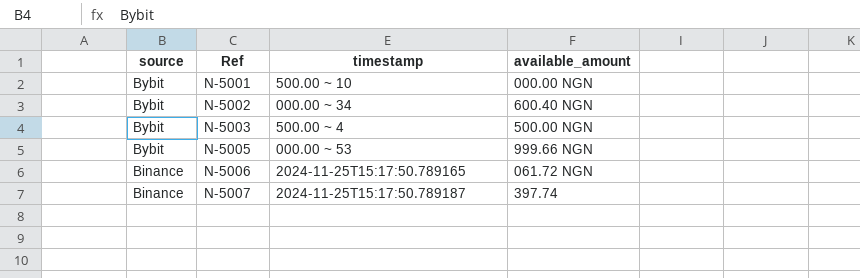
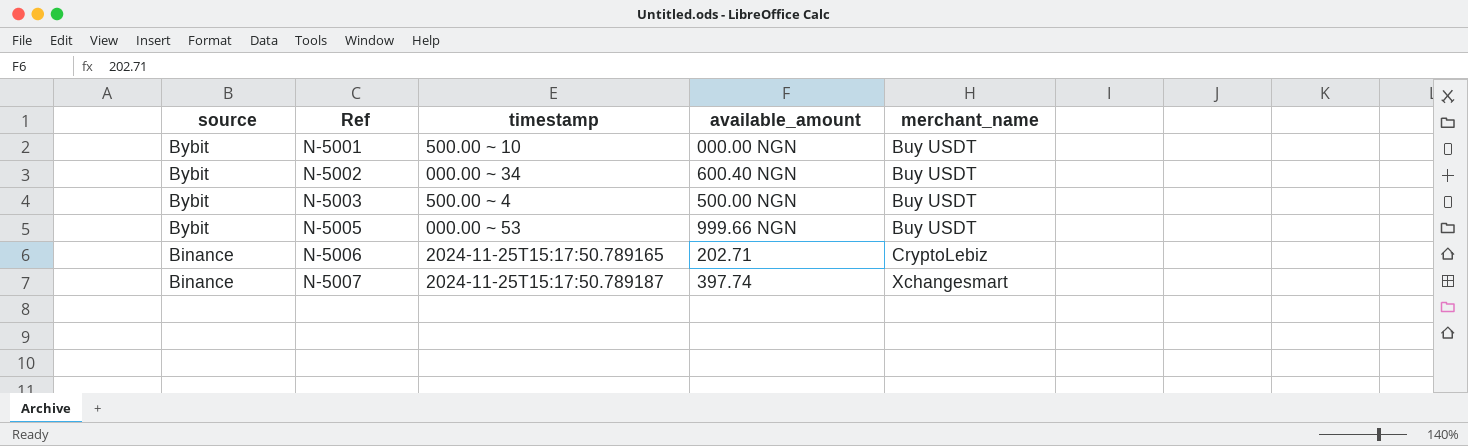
column merchant_name | position: none -> 5
N-5006 | available_amount: 061.72 NGN -> 202.71

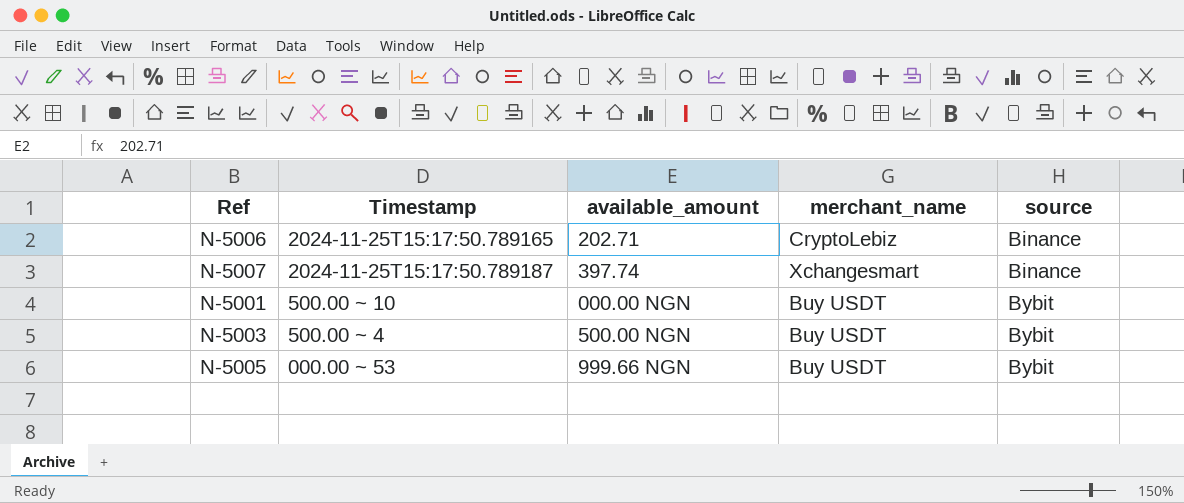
row order: source descending -> source ascending
column name: timestamp -> Timestamp
column source | position: 1 -> 5
row N-5002: Bybit | 000.00 ~ 34 | 600.40 NGN | Buy USDT -> none

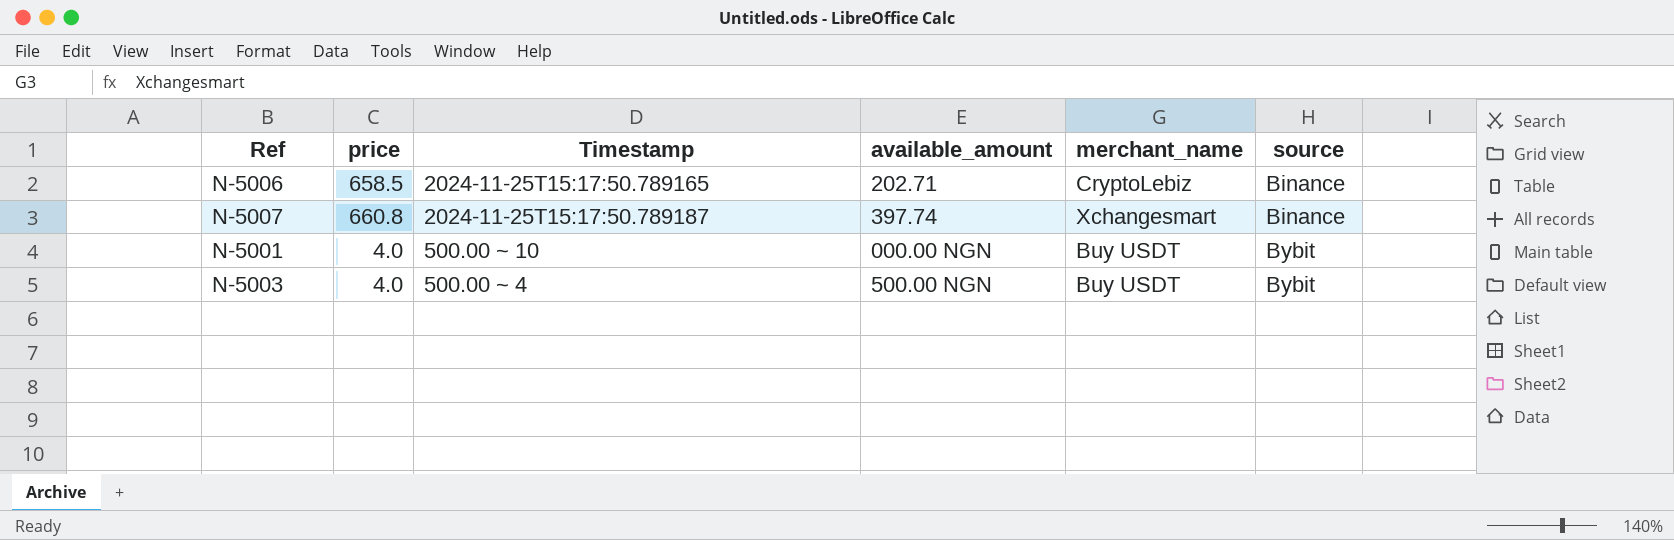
column price | position: none -> 2
row N-5005: 000.00 ~ 53 | 999.66 NGN | Buy USDT | Bybit -> none

